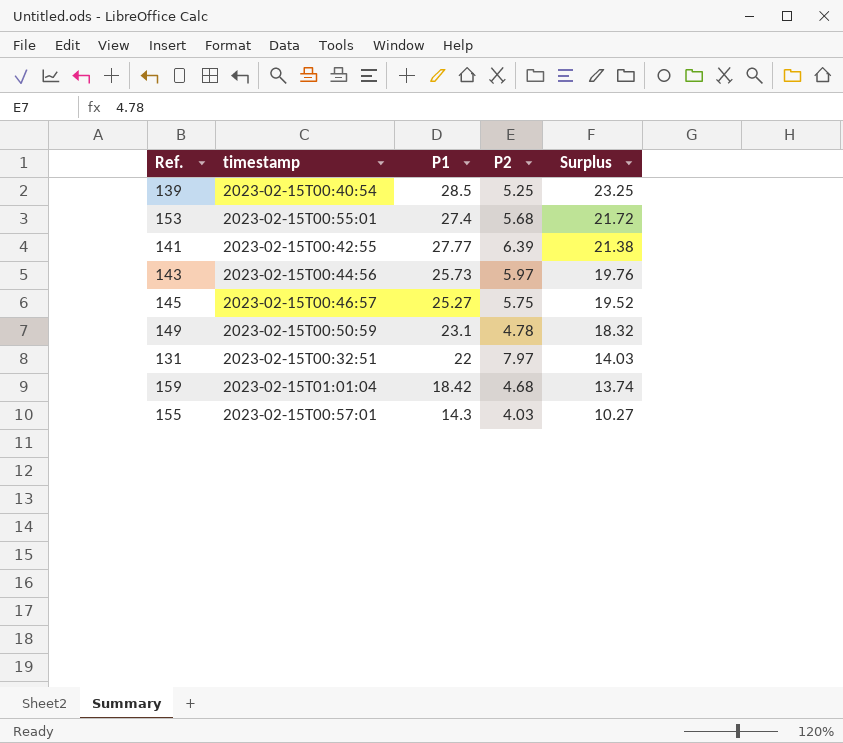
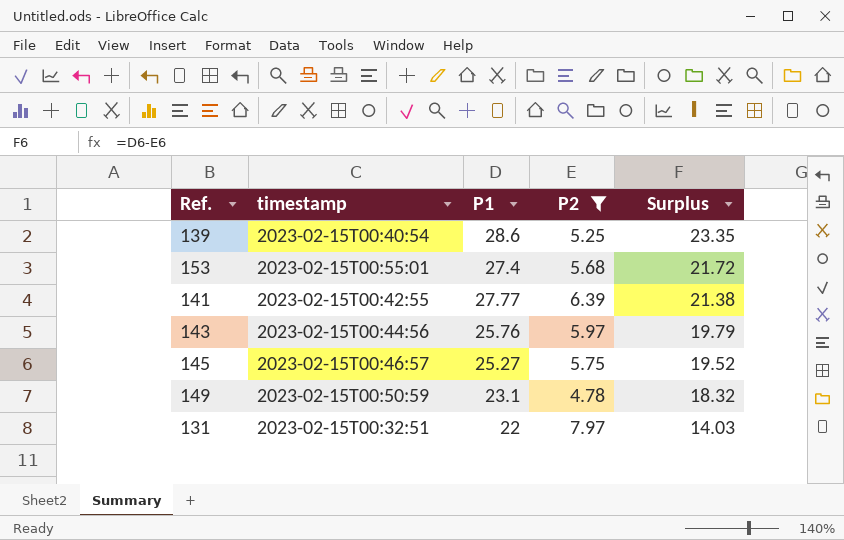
filter: none -> P2 >= 4.78
139 | P1: 28.5 -> 28.6
139 | Surplus: 23.25 -> 23.35
143 | P1: 25.73 -> 25.76
143 | Surplus: 19.76 -> 19.79

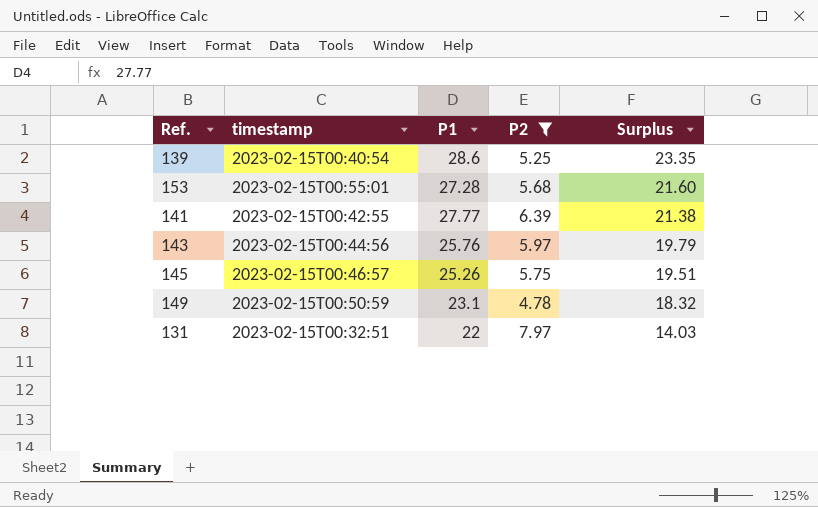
153 | P1: 27.4 -> 27.28
153 | Surplus: 21.72 -> 21.60
145 | P1: 25.27 -> 25.26
145 | Surplus: 19.52 -> 19.51

